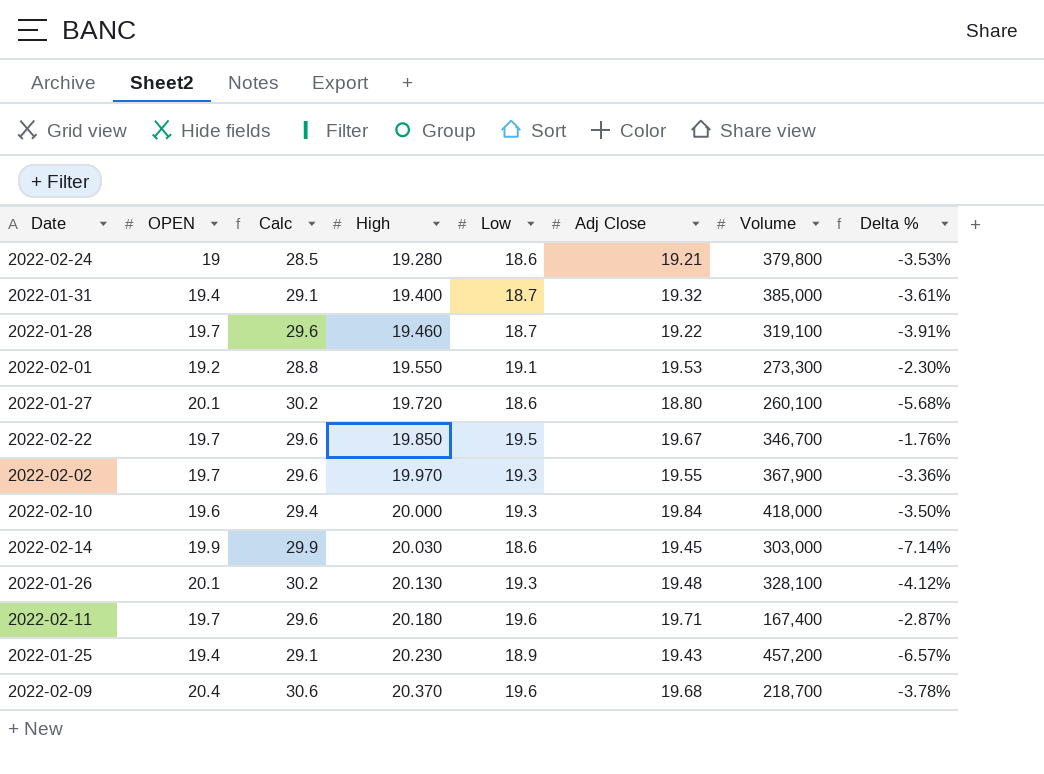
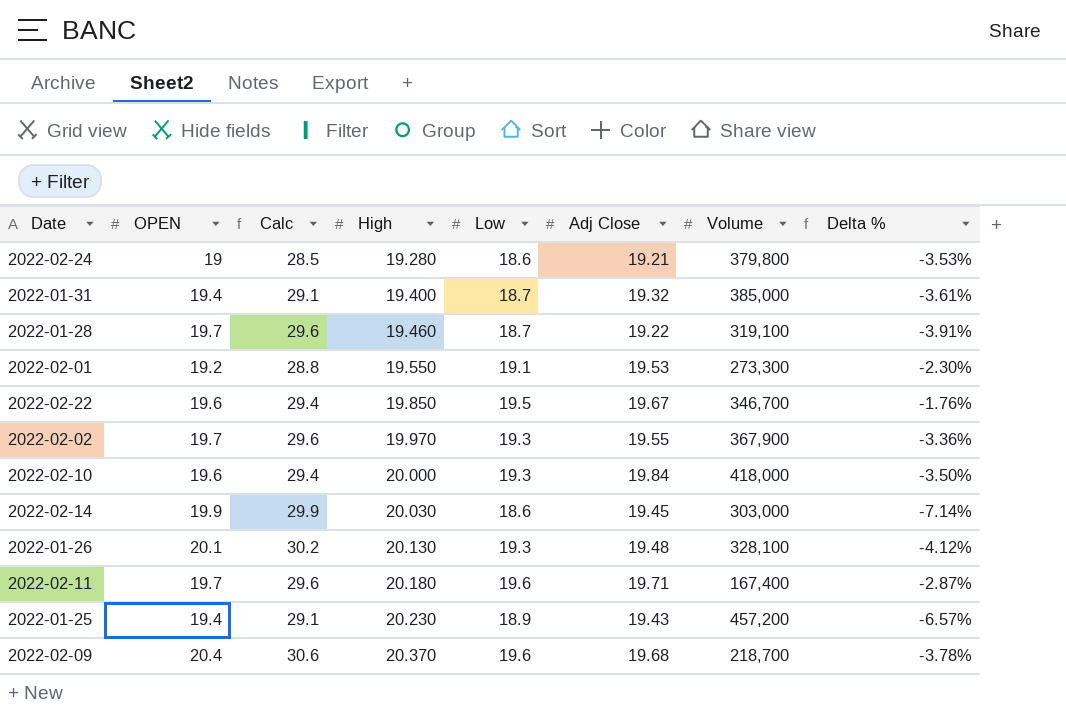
row 2022-01-27: 20.1 | 30.2 | 19.720 | 18.6 | 18.80 | 260,100 | -5.68% -> none
2022-02-22 | OPEN: 19.7 -> 19.6
2022-02-22 | Calc: 29.6 -> 29.4

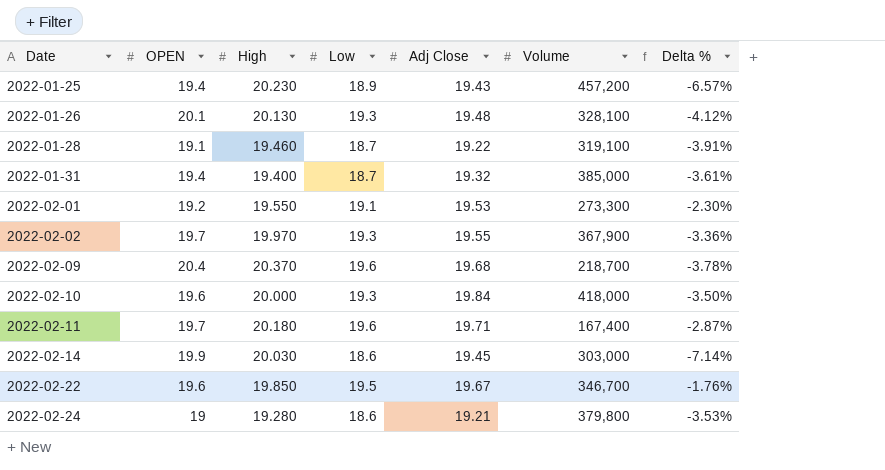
row order: High ascending -> Date ascending
column Calc | formula: [OPEN] * 1.5 -> none
2022-01-28 | OPEN: 19.7 -> 19.1

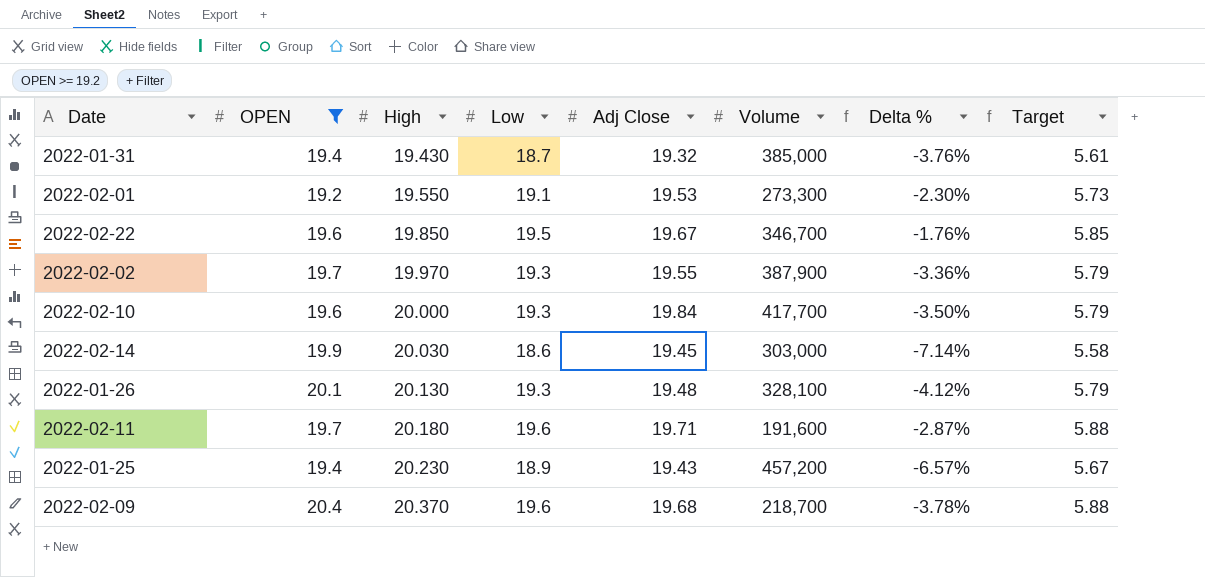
filter: none -> OPEN >= 19.2
row order: Date ascending -> High ascending
column Target | formula: none -> [Low] * 0.3
2022-01-31 | High: 19.400 -> 19.430
2022-01-31 | Delta %: -3.61% -> -3.76%
2022-02-02 | Volume: 367,900 -> 387,900
2022-02-10 | Volume: 418,000 -> 417,700
2022-02-11 | Volume: 167,400 -> 191,600

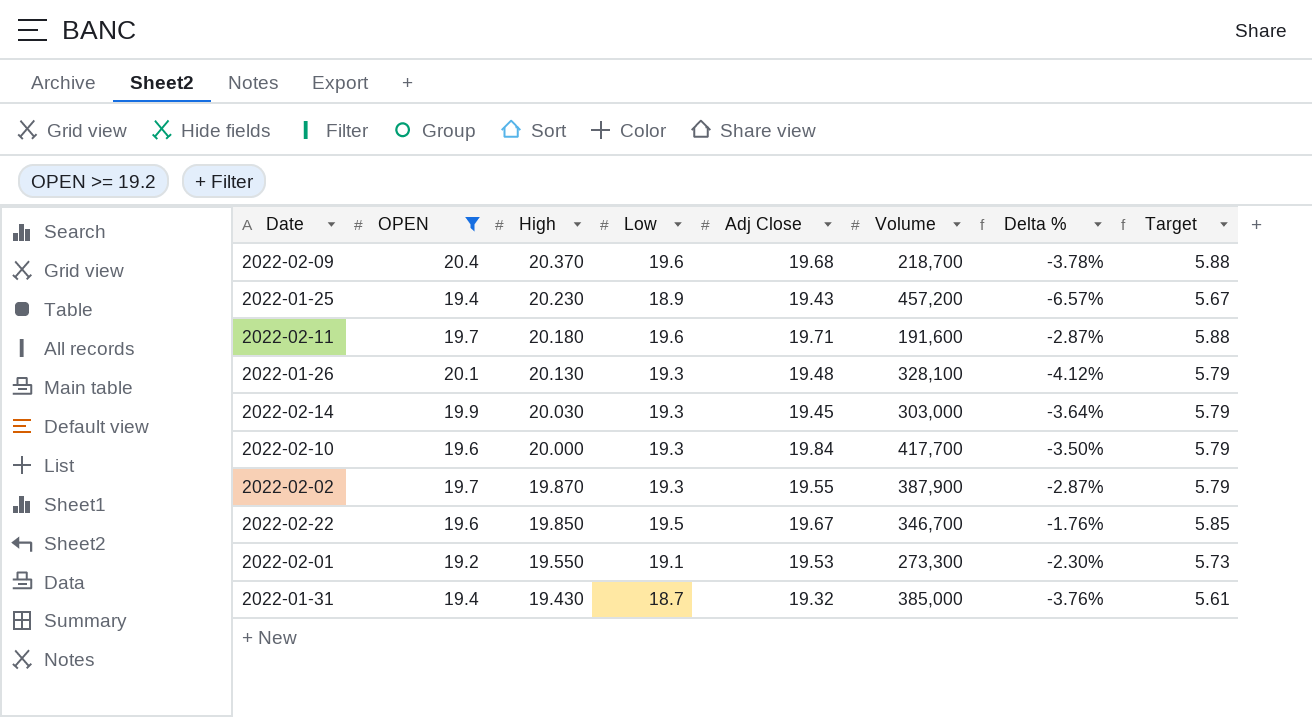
row order: High ascending -> High descending
2022-02-14 | Low: 18.6 -> 19.3
2022-02-14 | Delta %: -7.14% -> -3.64%
2022-02-14 | Target: 5.58 -> 5.79
2022-02-02 | High: 19.970 -> 19.870
2022-02-02 | Delta %: -3.36% -> -2.87%

